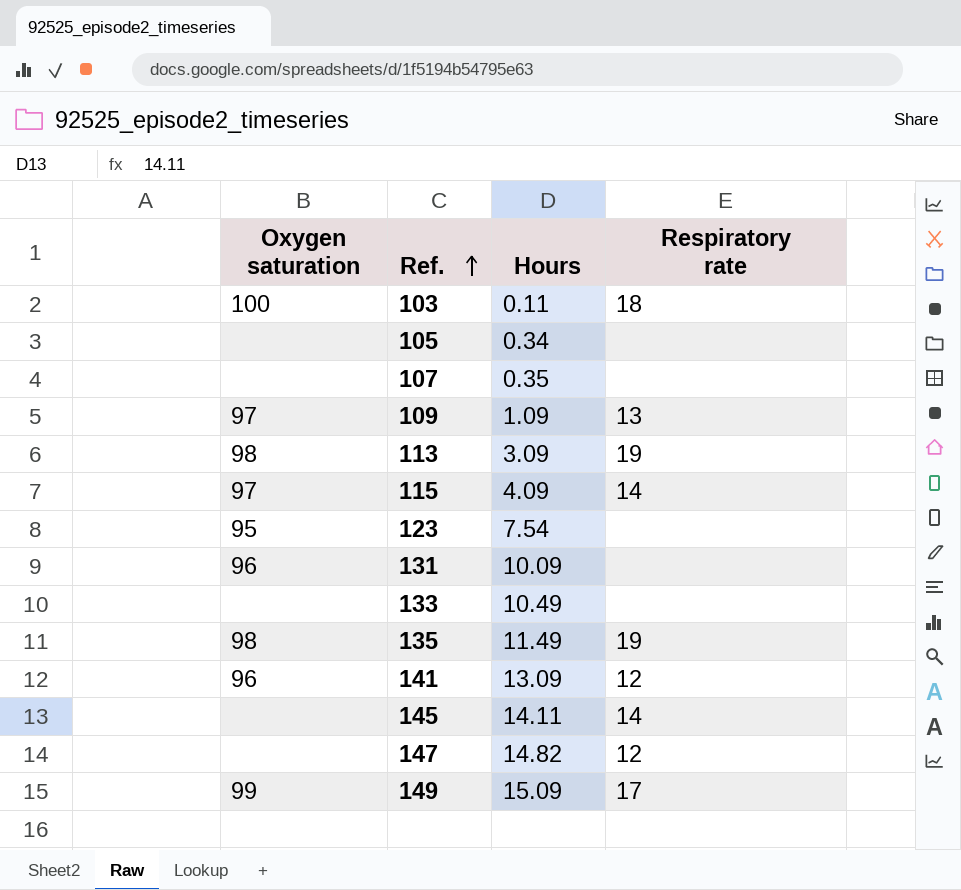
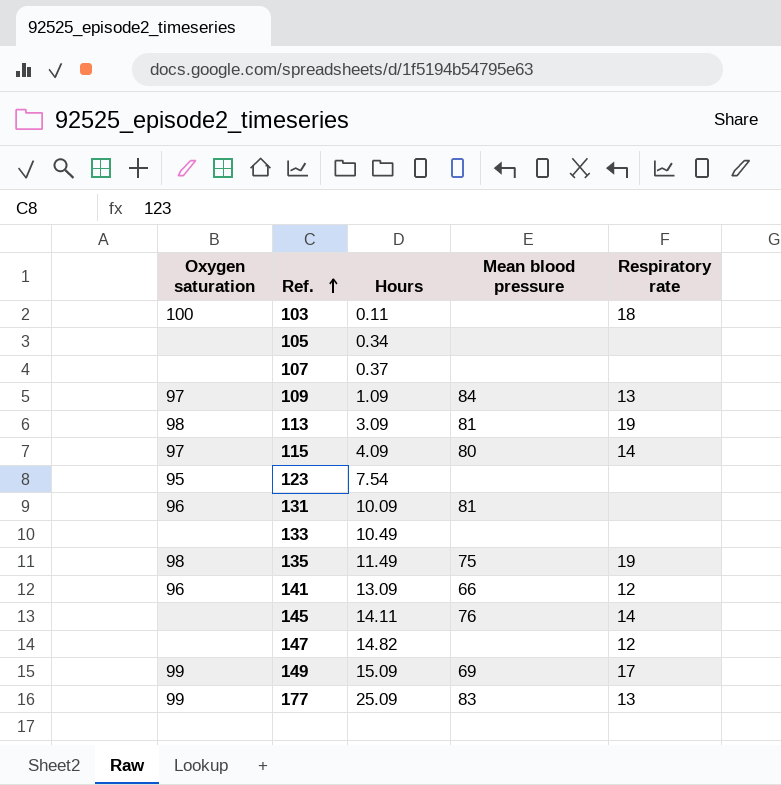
column Mean blood pressure | position: none -> 4
107 | Hours: 0.35 -> 0.37
row 177: none -> 99 | 25.09 | 83 | 13

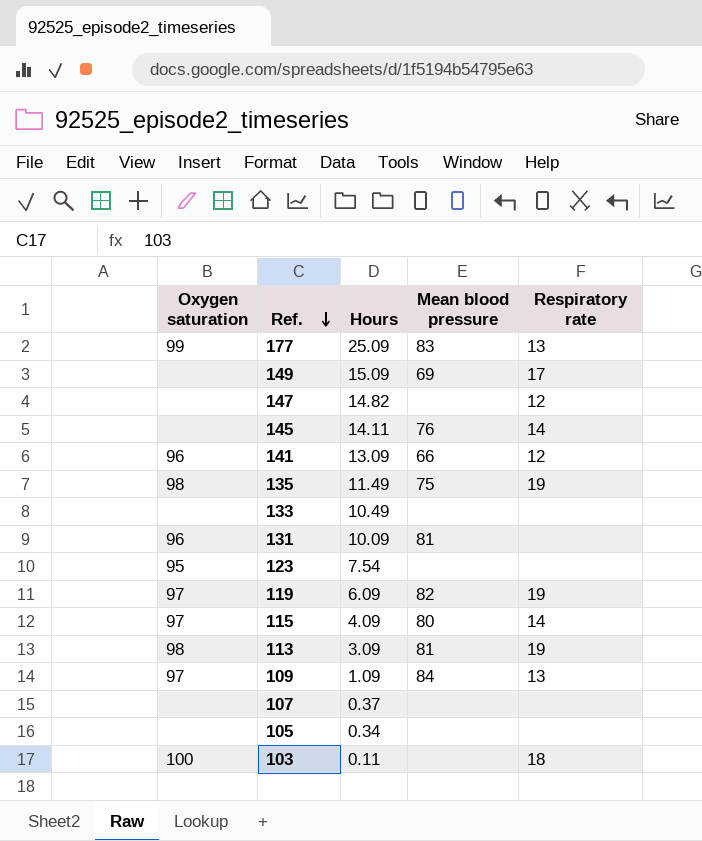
row order: Ref. ascending -> Ref. descending
149 | Oxygen saturation: 99 -> none
row 119: none -> 97 | 6.09 | 82 | 19

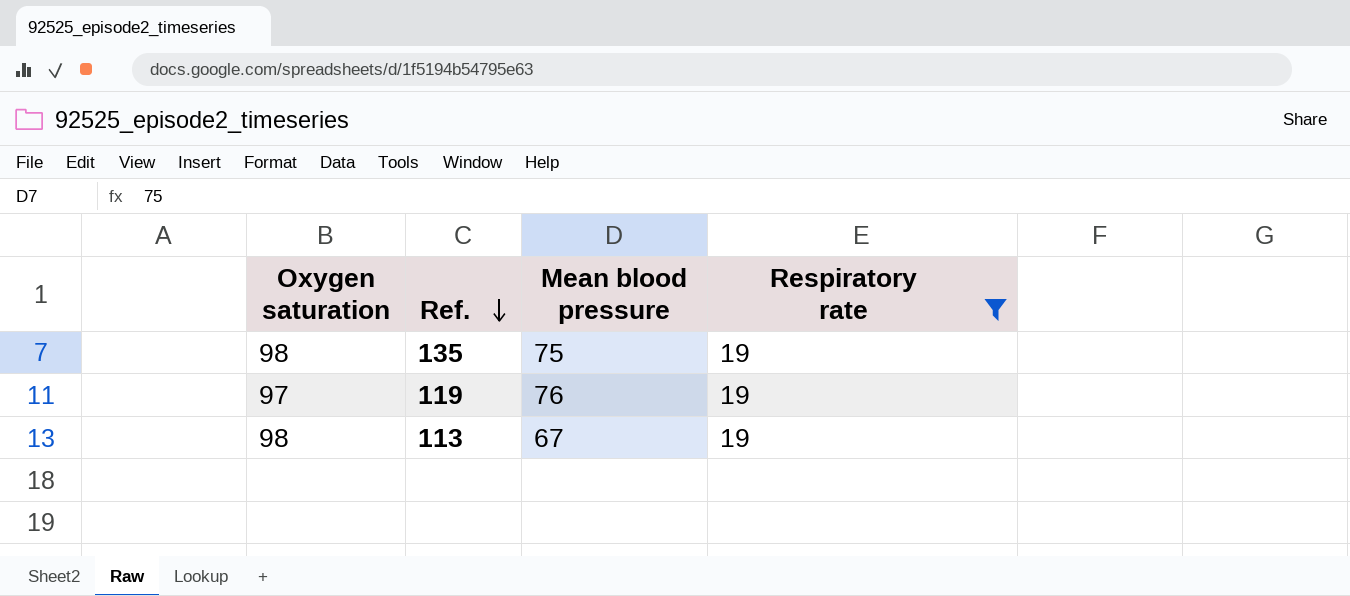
filter: none -> Respiratory rate = 19
column Hours | position: 3 -> none
119 | Mean blood pressure: 82 -> 76
113 | Mean blood pressure: 81 -> 67

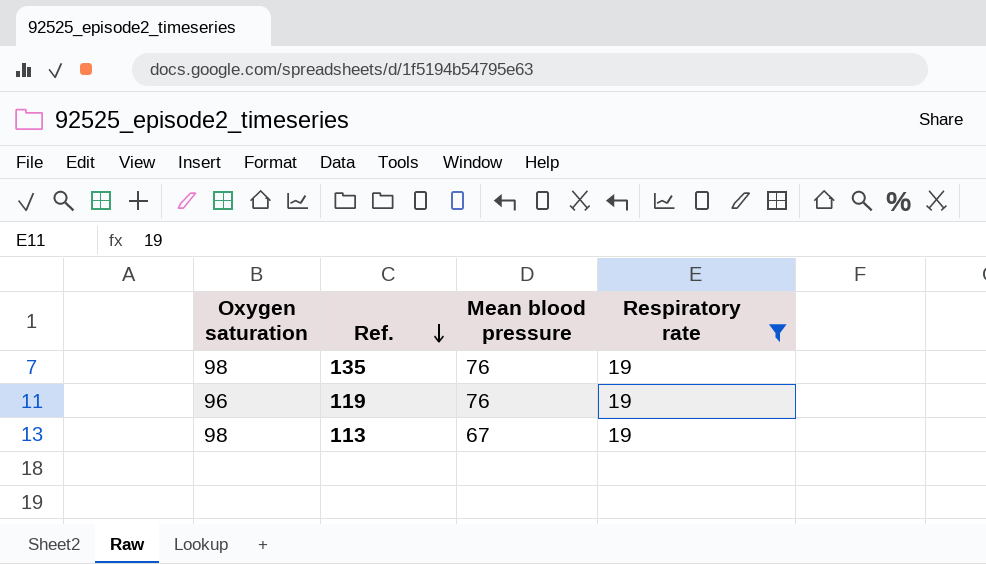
135 | Mean blood pressure: 75 -> 76
119 | Oxygen saturation: 97 -> 96

